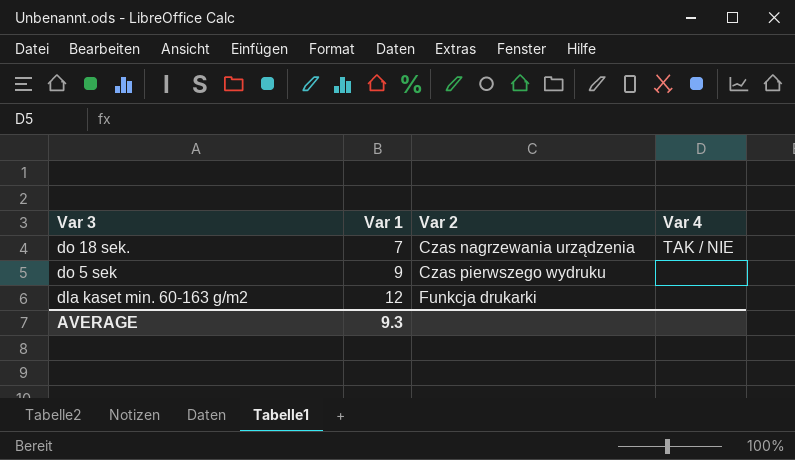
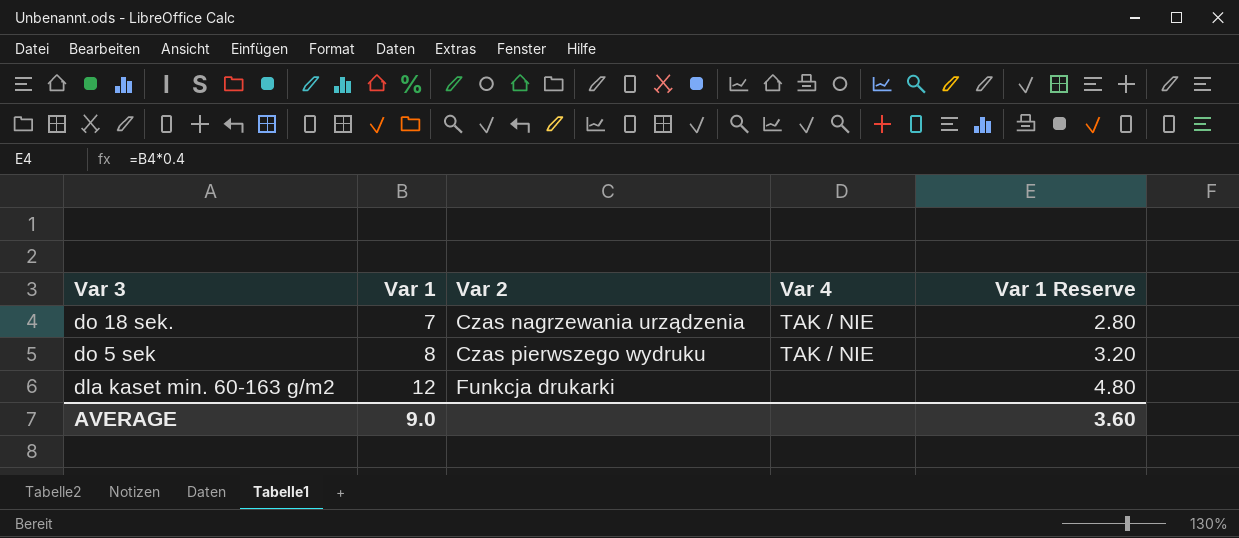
column Var 1 Reserve | formula: none -> [Var 1] * 0.4
do 5 sek | Var 1: 9 -> 8
do 5 sek | Var 4: none -> TAK / NIE
AVERAGE | Var 1: 9.3 -> 9.0

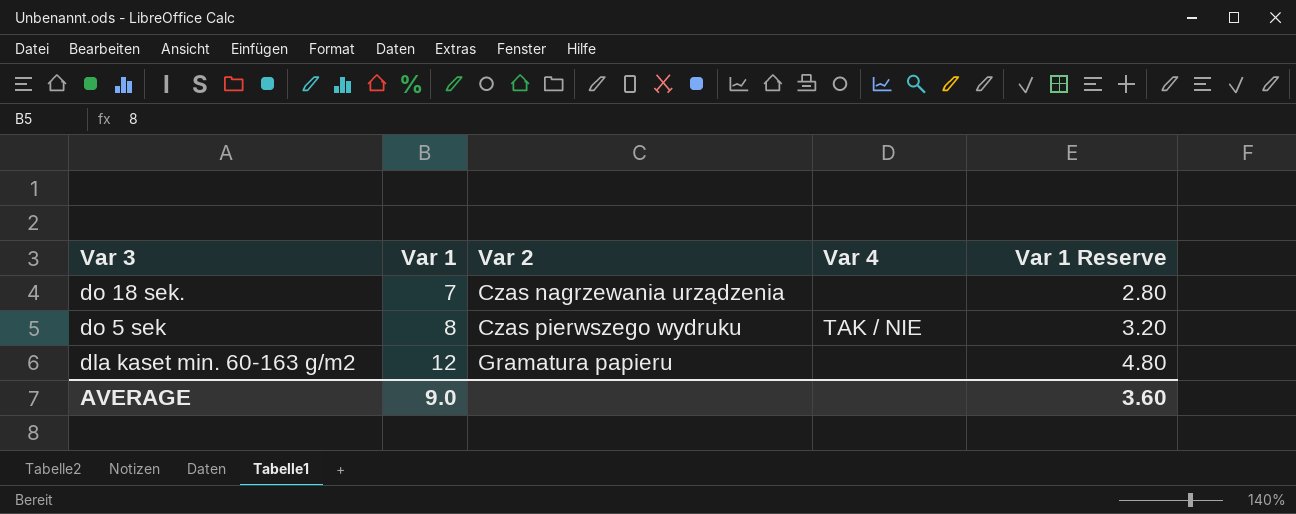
do 18 sek. | Var 4: TAK / NIE -> none
dla kaset min. 60-163 g/m2 | Var 2: Funkcja drukarki -> Gramatura papieru

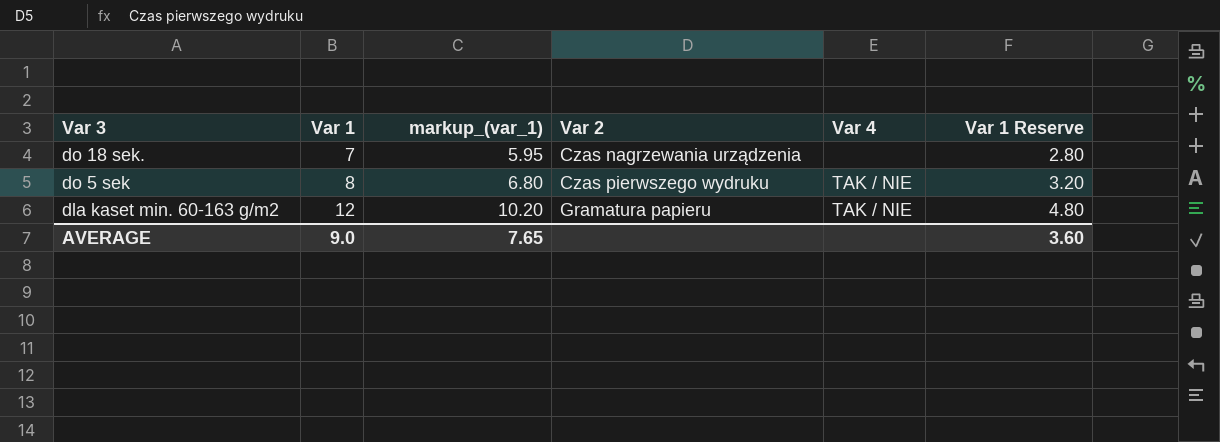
column markup_(var_1) | formula: none -> [Var 1] * 0.85
dla kaset min. 60-163 g/m2 | Var 4: none -> TAK / NIE

